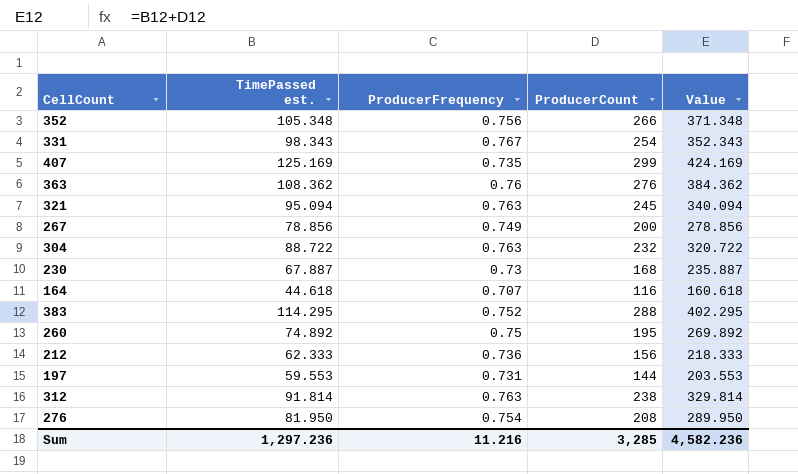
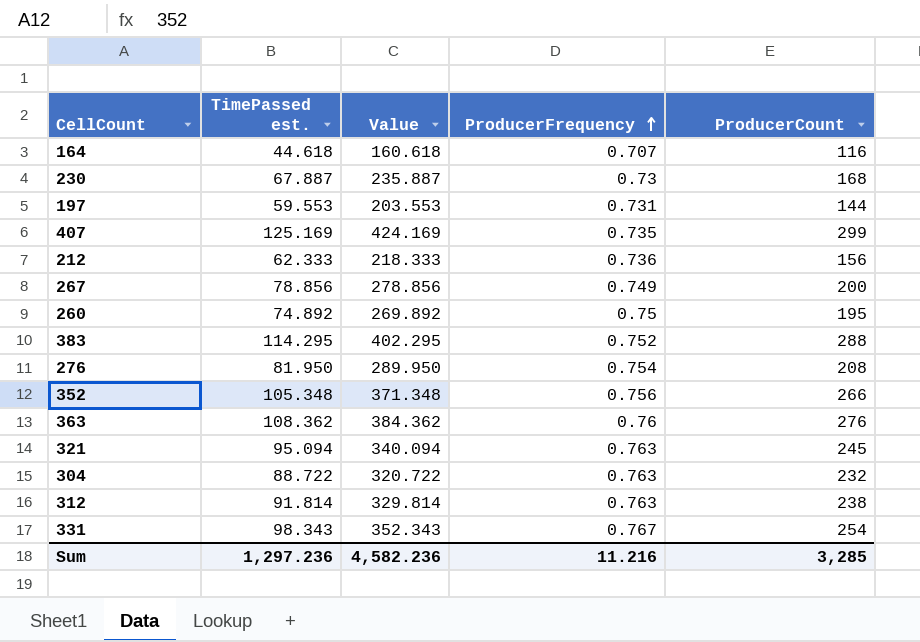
row order: none -> ProducerFrequency ascending
column Value | position: 5 -> 3

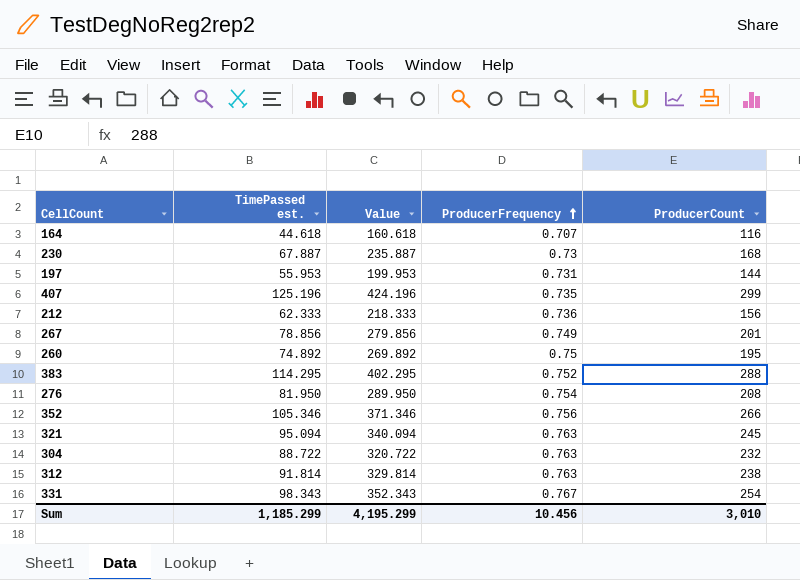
row 363: 108.362 | 384.362 | 0.76 | 276 -> none
197 | TimePassed est.: 59.553 -> 55.953
197 | Value: 203.553 -> 199.953
407 | TimePassed est.: 125.169 -> 125.196
407 | Value: 424.169 -> 424.196
267 | Value: 278.856 -> 279.856
267 | ProducerCount: 200 -> 201
352 | TimePassed est.: 105.348 -> 105.346
352 | Value: 371.348 -> 371.346
Sum | TimePassed est.: 1,297.236 -> 1,185.299
Sum | Value: 4,582.236 -> 4,195.299
Sum | ProducerFrequency: 11.216 -> 10.456
Sum | ProducerCount: 3,285 -> 3,010

